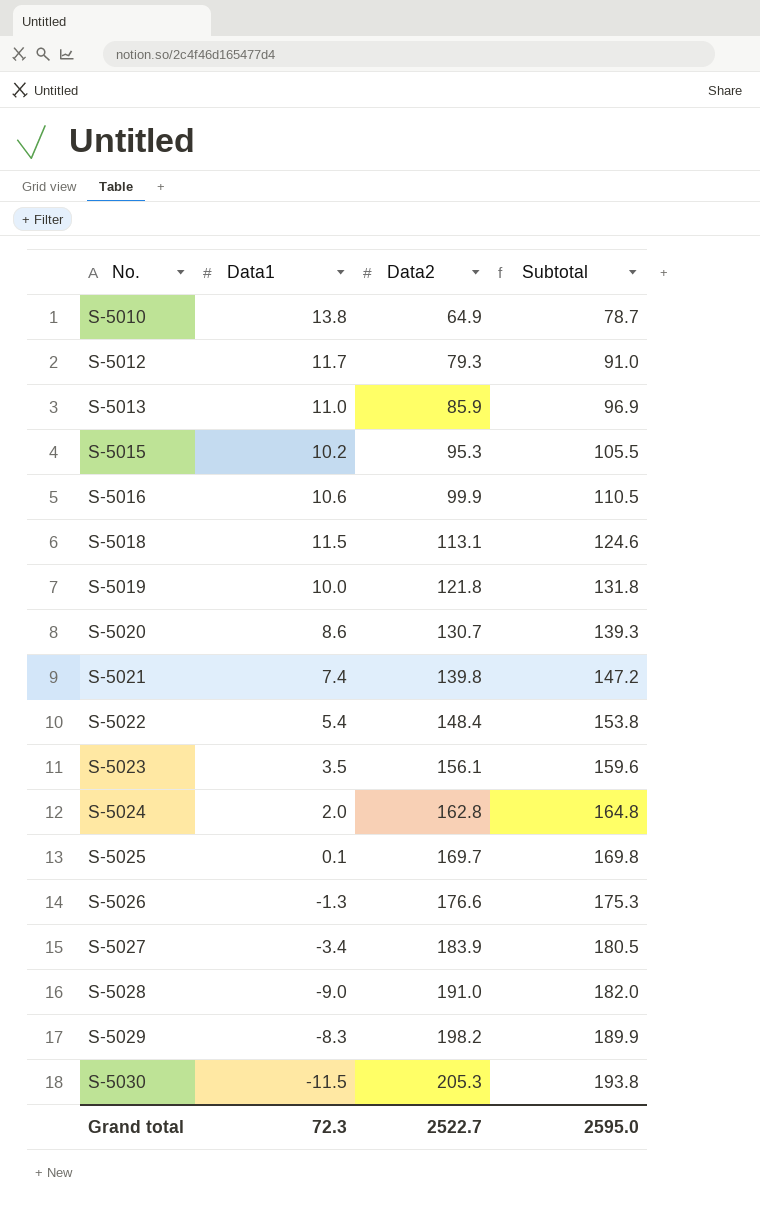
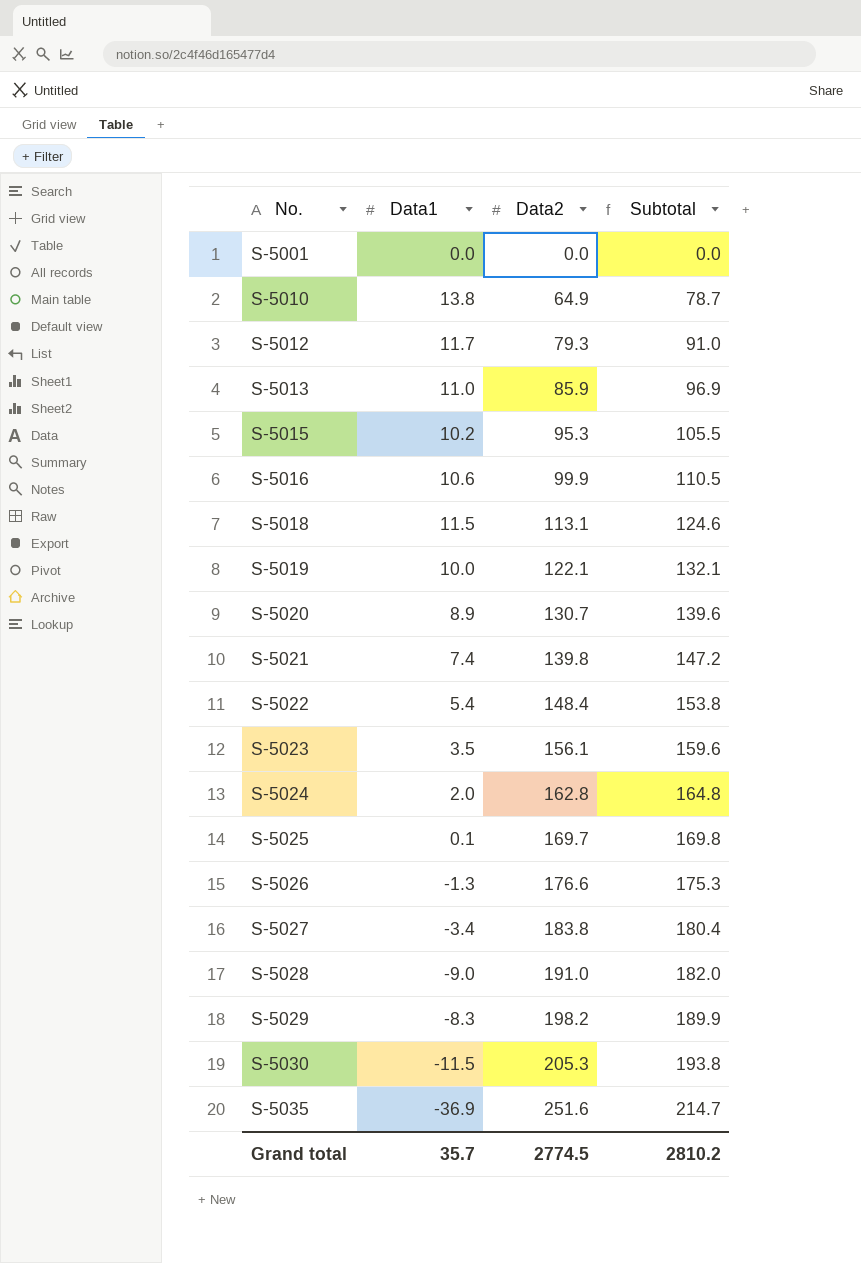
row S-5001: none -> 0.0 | 0.0 | 0.0
S-5019 | Data2: 121.8 -> 122.1
S-5019 | Subtotal: 131.8 -> 132.1
S-5020 | Data1: 8.6 -> 8.9
S-5020 | Subtotal: 139.3 -> 139.6
S-5027 | Data2: 183.9 -> 183.8
S-5027 | Subtotal: 180.5 -> 180.4
row S-5035: none -> -36.9 | 251.6 | 214.7
Grand total | Data1: 72.3 -> 35.7
Grand total | Data2: 2522.7 -> 2774.5
Grand total | Subtotal: 2595.0 -> 2810.2

